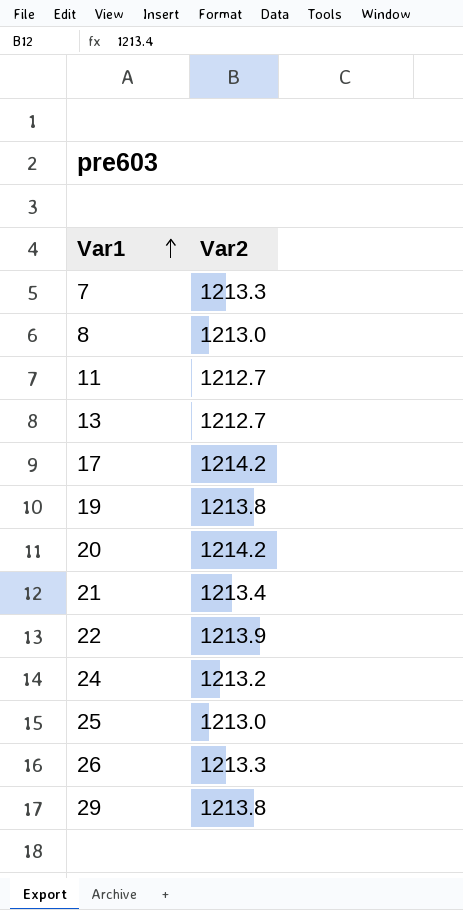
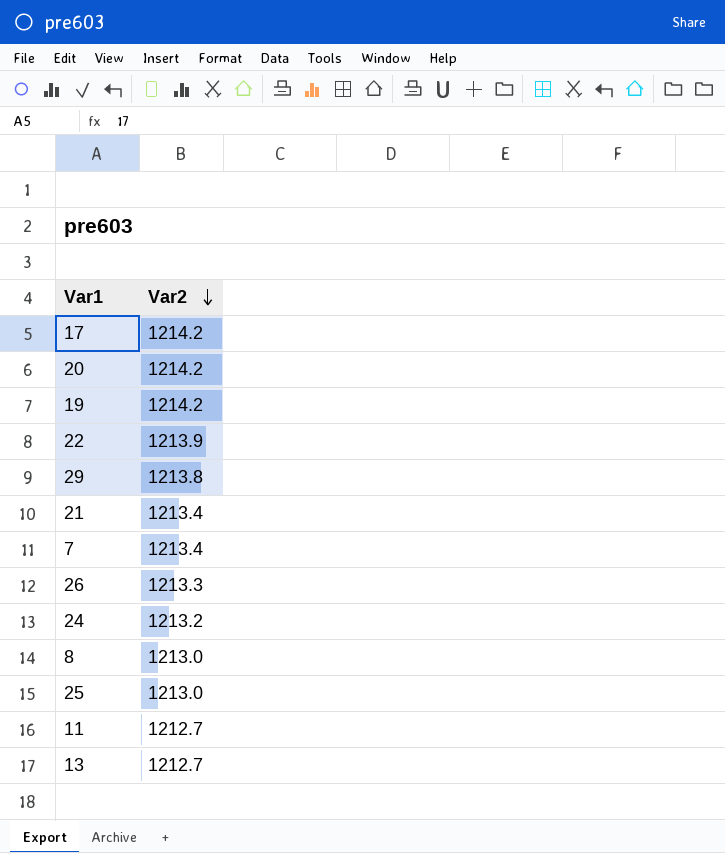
row order: Var1 ascending -> Var2 descending
19 | Var2: 1213.8 -> 1214.2
7 | Var2: 1213.3 -> 1213.4

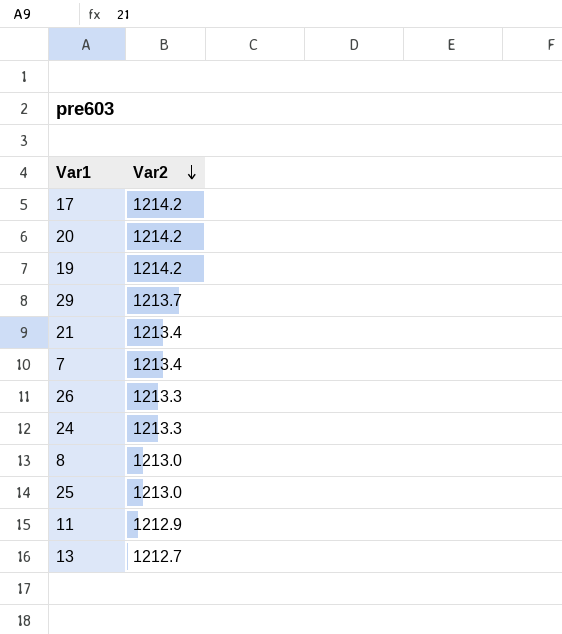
row 22: 1213.9 -> none
29 | Var2: 1213.8 -> 1213.7
24 | Var2: 1213.2 -> 1213.3
11 | Var2: 1212.7 -> 1212.9

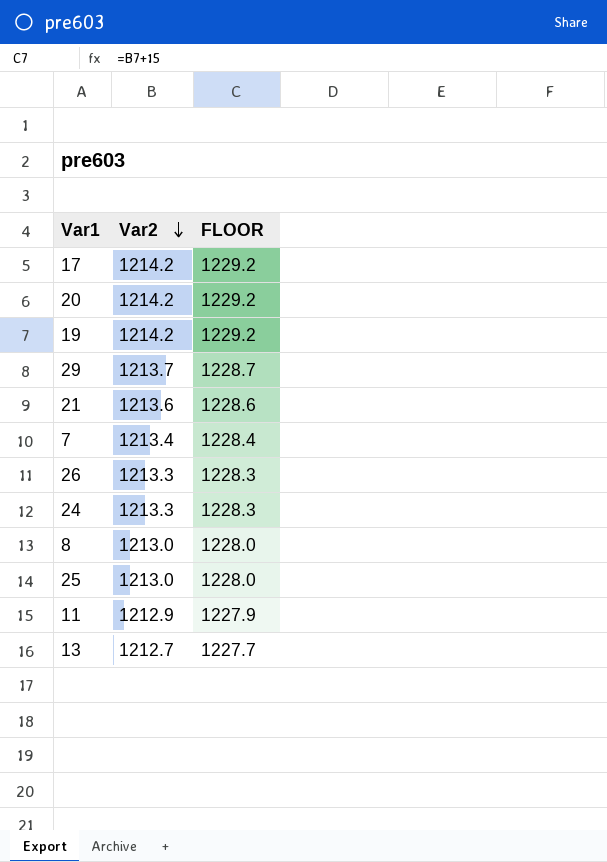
column FLOOR | formula: none -> [Var2] + 15
21 | Var2: 1213.4 -> 1213.6

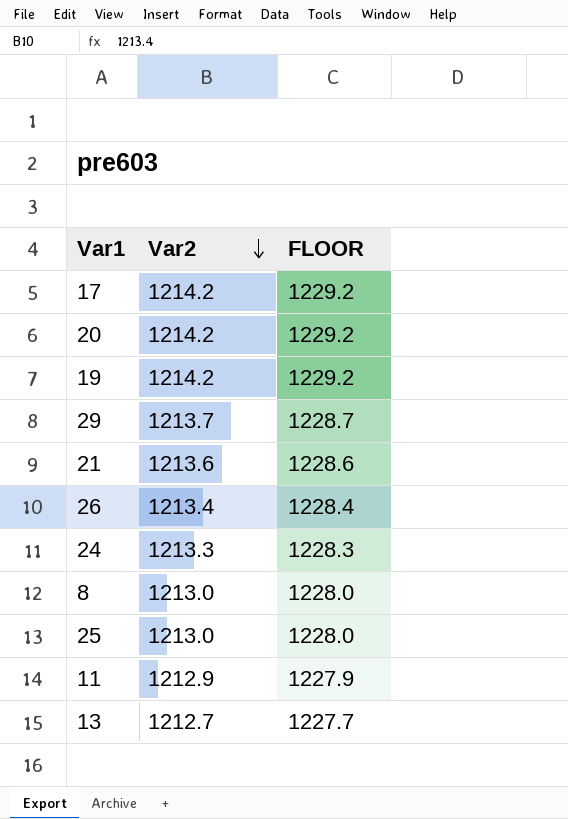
row 7: 1213.4 | 1228.4 -> none
26 | Var2: 1213.3 -> 1213.4
26 | FLOOR: 1228.3 -> 1228.4

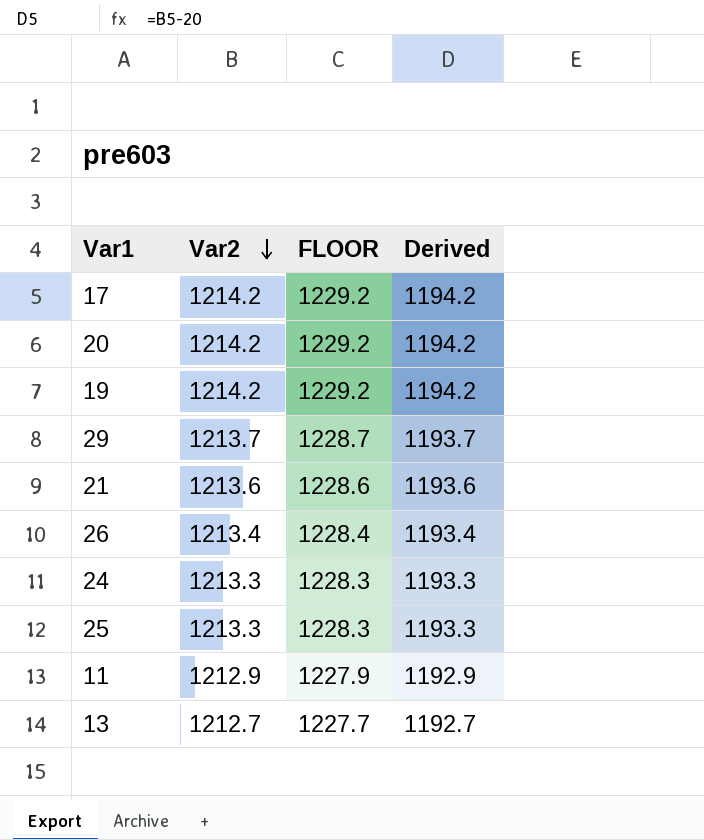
column Derived | formula: none -> [Var2] - 20
row 8: 1213.0 | 1228.0 -> none
25 | Var2: 1213.0 -> 1213.3
25 | FLOOR: 1228.0 -> 1228.3

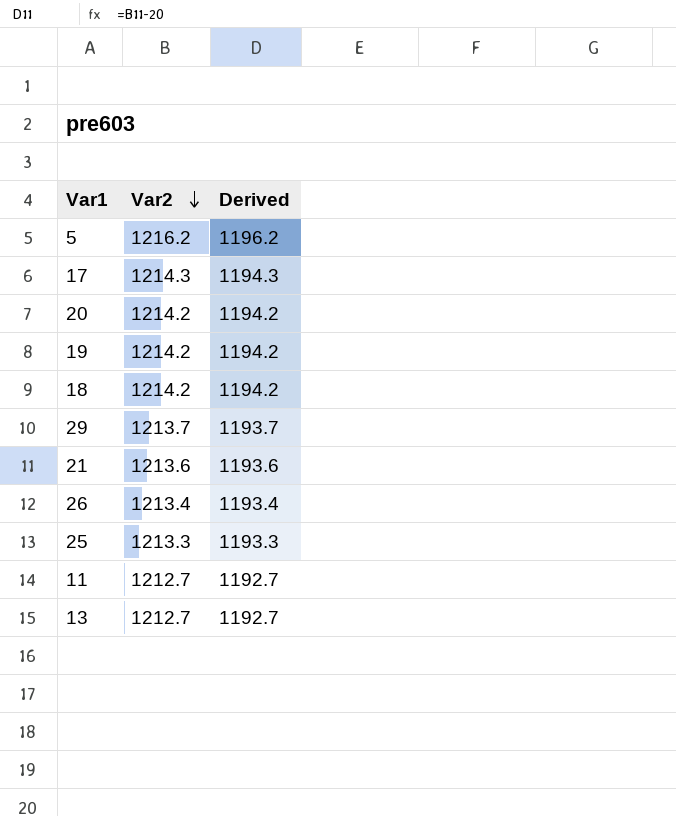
column FLOOR | formula: [Var2] + 15 -> none
row 24: 1213.3 | 1228.3 | 1193.3 -> none
row 5: none -> 1216.2 | 1196.2
17 | Var2: 1214.2 -> 1214.3
17 | Derived: 1194.2 -> 1194.3
row 18: none -> 1214.2 | 1194.2
11 | Var2: 1212.9 -> 1212.7
11 | Derived: 1192.9 -> 1192.7

